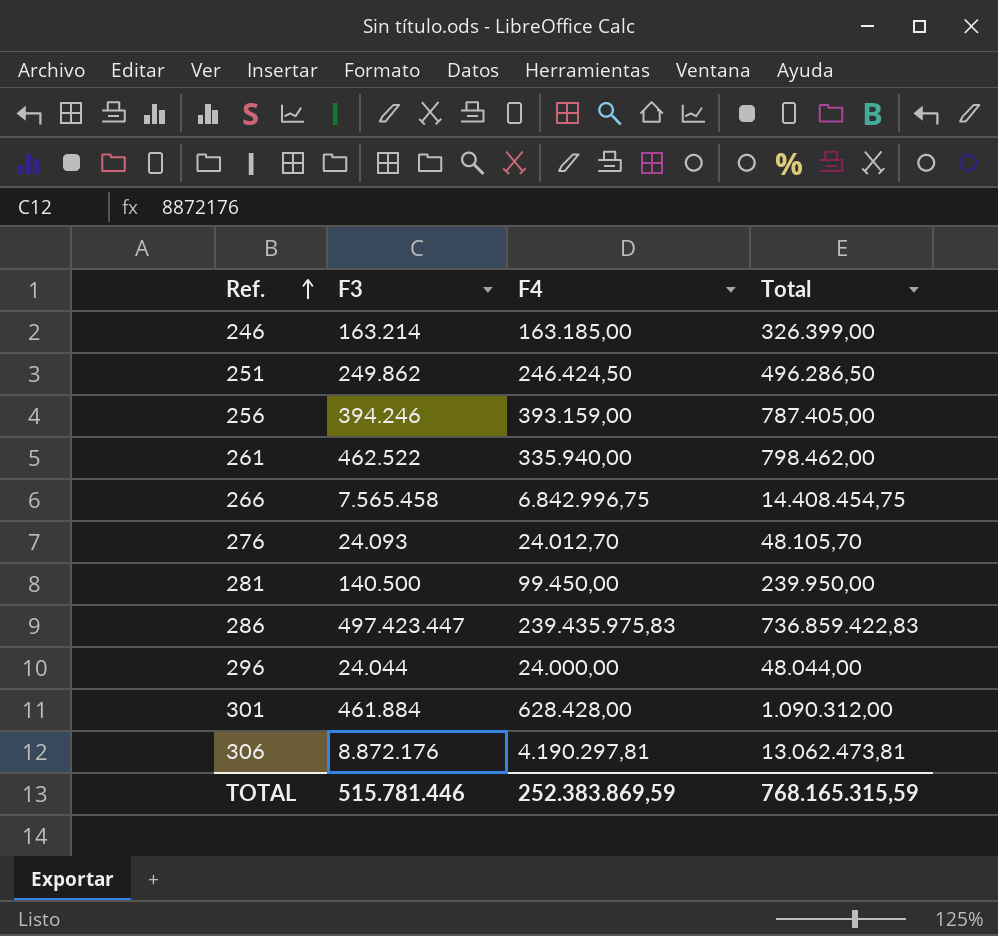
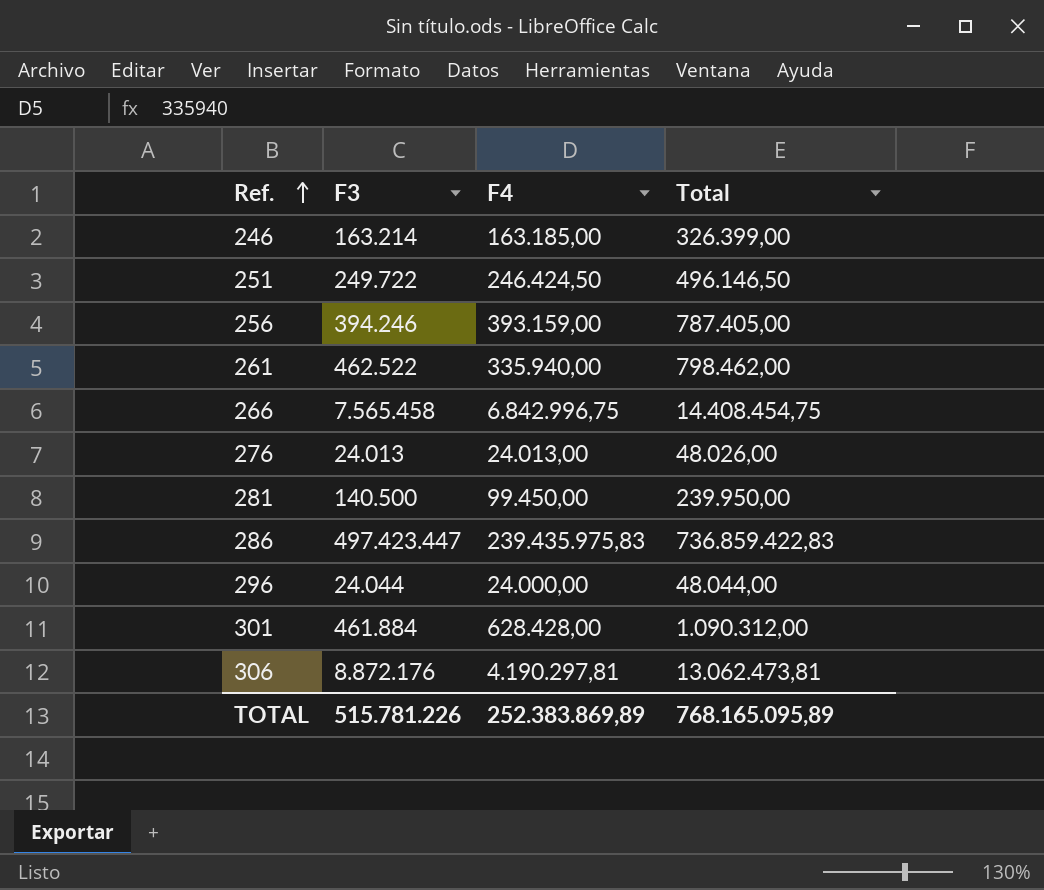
251 | F3: 249.862 -> 249.722
251 | Total: 496.286,50 -> 496.146,50
276 | F3: 24.093 -> 24.013
276 | F4: 24.012,70 -> 24.013,00
276 | Total: 48.105,70 -> 48.026,00
TOTAL | F3: 515.781.446 -> 515.781.226
TOTAL | F4: 252.383.869,59 -> 252.383.869,89
TOTAL | Total: 768.165.315,59 -> 768.165.095,89

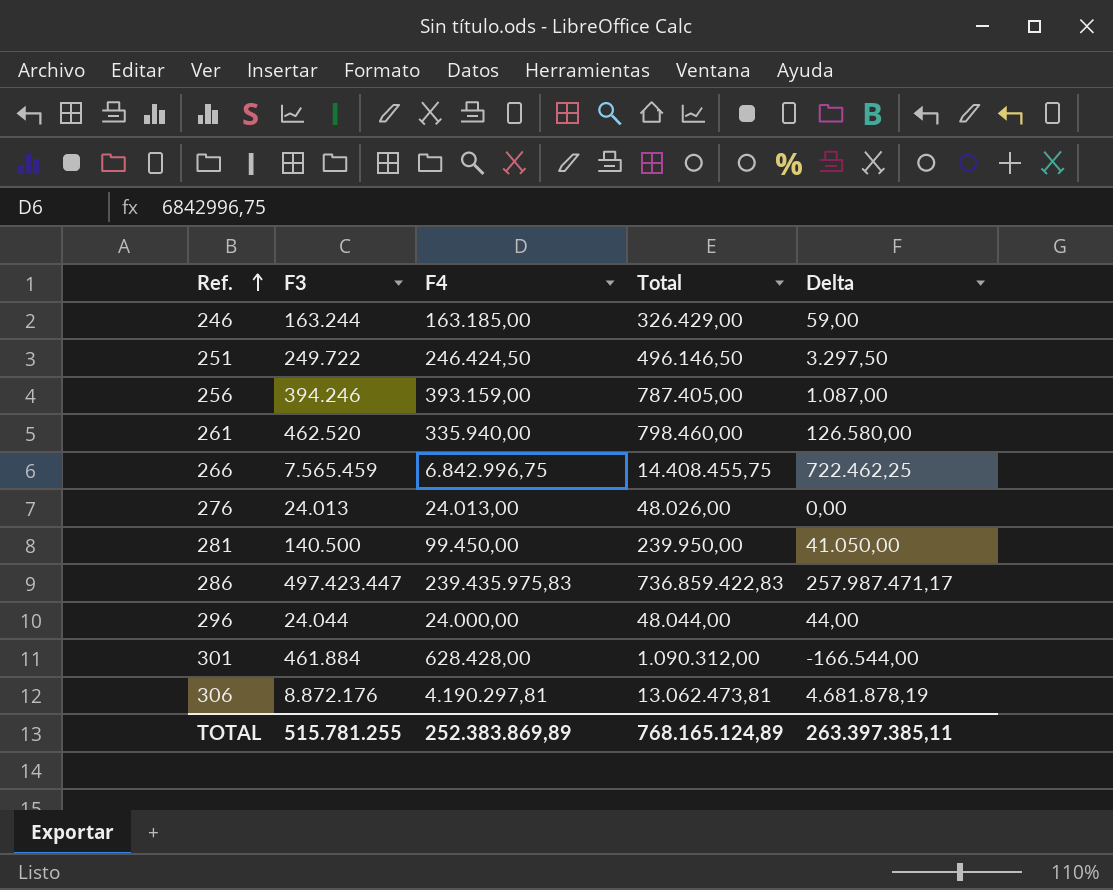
column Delta | formula: none -> [F3] - [F4]
246 | F3: 163.214 -> 163.244
246 | Total: 326.399,00 -> 326.429,00
261 | F3: 462.522 -> 462.520
261 | Total: 798.462,00 -> 798.460,00
266 | F3: 7.565.458 -> 7.565.459
266 | Total: 14.408.454,75 -> 14.408.455,75
TOTAL | F3: 515.781.226 -> 515.781.255
TOTAL | Total: 768.165.095,89 -> 768.165.124,89

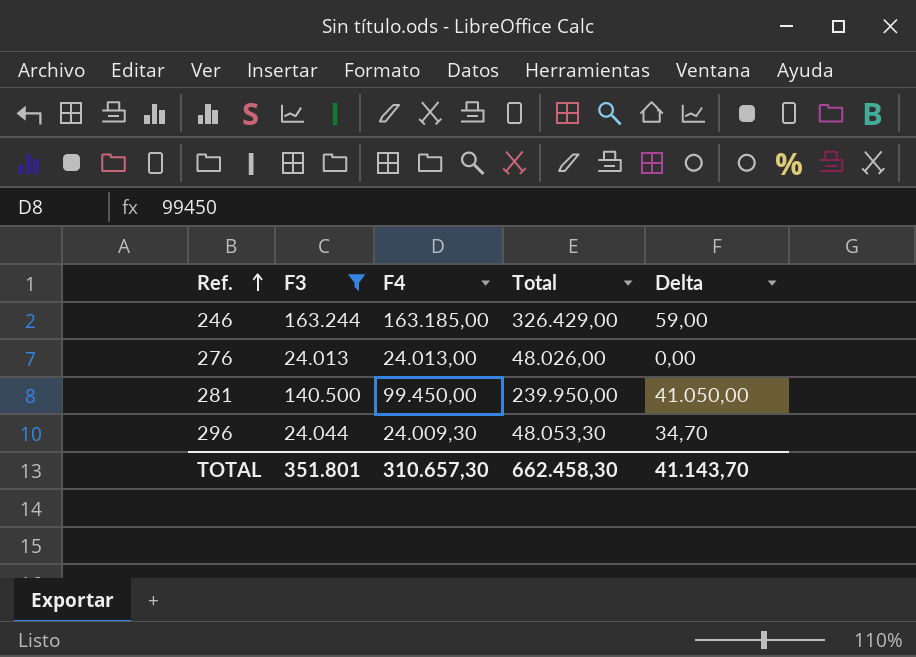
filter: none -> F3 <= 163.244
296 | F4: 24.000,00 -> 24.009,30
296 | Total: 48.044,00 -> 48.053,30
296 | Delta: 44,00 -> 34,70
TOTAL | F3: 515.781.255 -> 351.801
TOTAL | F4: 252.383.869,89 -> 310.657,30
TOTAL | Total: 768.165.124,89 -> 662.458,30
TOTAL | Delta: 263.397.385,11 -> 41.143,70

